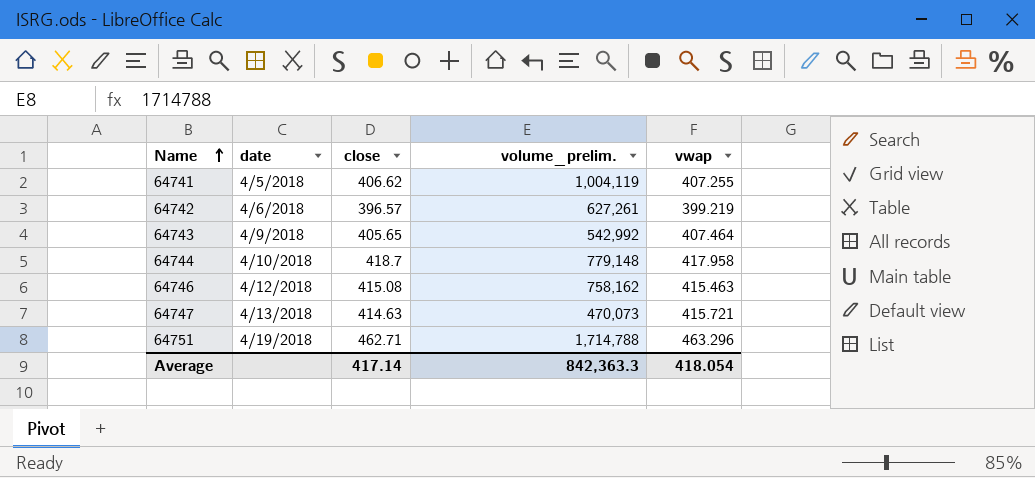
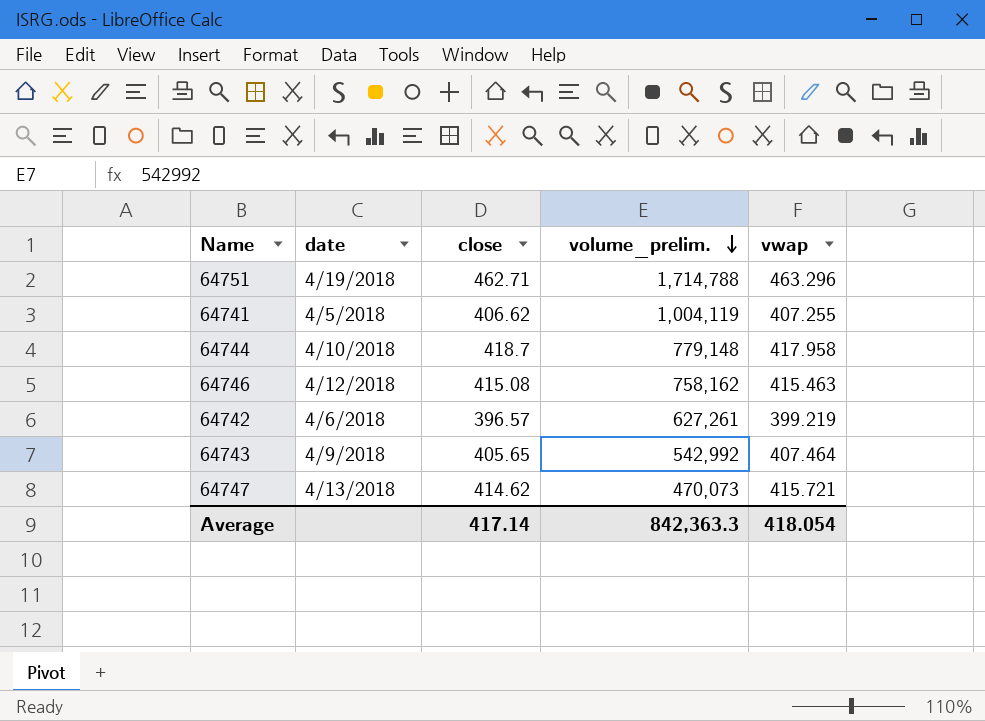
row order: Name ascending -> volume_prelim. descending
64747 | close: 414.63 -> 414.62

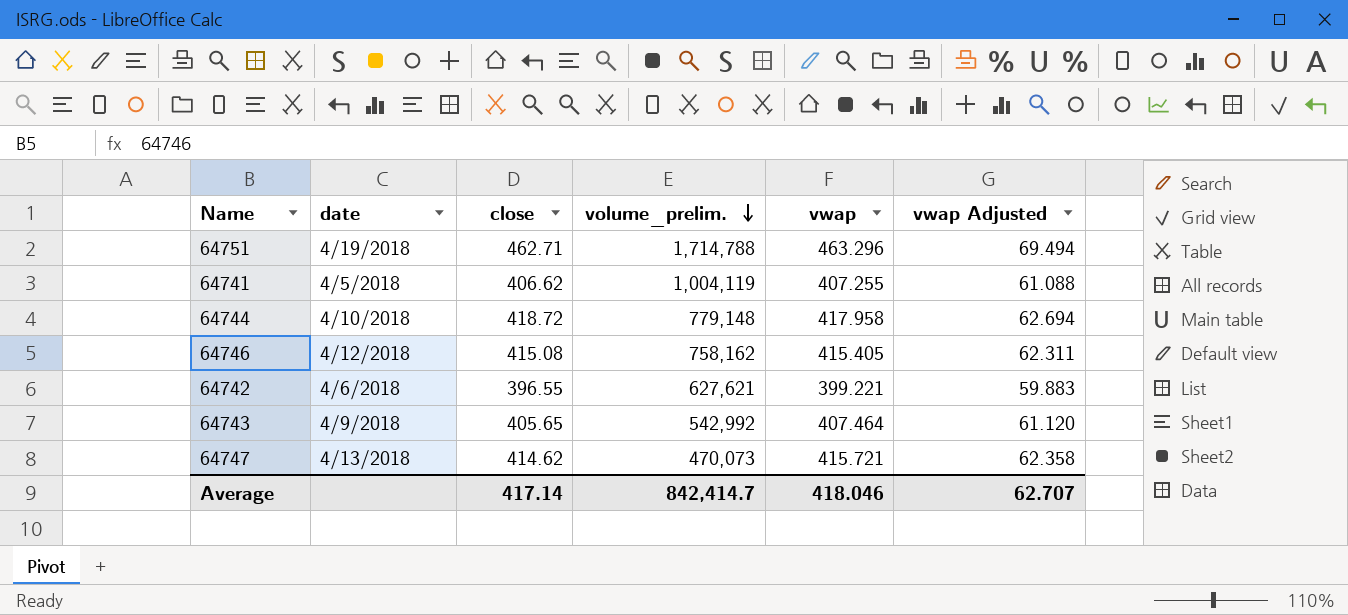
column vwap Adjusted | formula: none -> [vwap] * 0.15
64744 | close: 418.7 -> 418.72
64746 | vwap: 415.463 -> 415.405
64742 | close: 396.57 -> 396.55
64742 | volume_prelim.: 627,261 -> 627,621
64742 | vwap: 399.219 -> 399.221
Average | volume_prelim.: 842,363.3 -> 842,414.7
Average | vwap: 418.054 -> 418.046

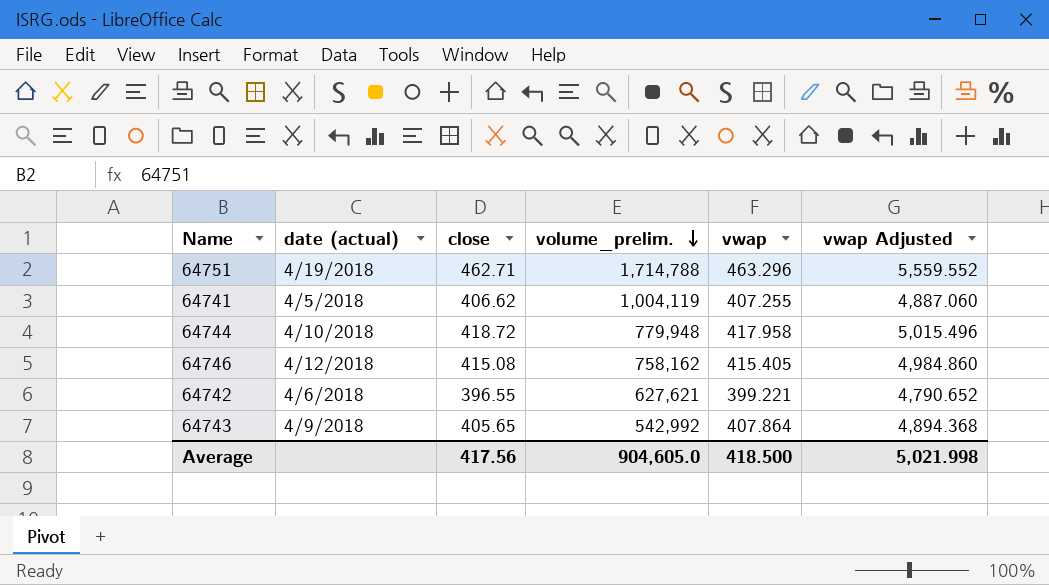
column name: date -> date (actual)
column vwap Adjusted | formula: [vwap] * 0.15 -> [vwap] * 12
row 64747: 4/13/2018 | 414.62 | 470,073 | 415.721 | 62.358 -> none
64744 | volume_prelim.: 779,148 -> 779,948
64743 | vwap: 407.464 -> 407.864
Average | close: 417.14 -> 417.56
Average | volume_prelim.: 842,414.7 -> 904,605.0
Average | vwap: 418.046 -> 418.500
Average | vwap Adjusted: 62.707 -> 5,021.998

